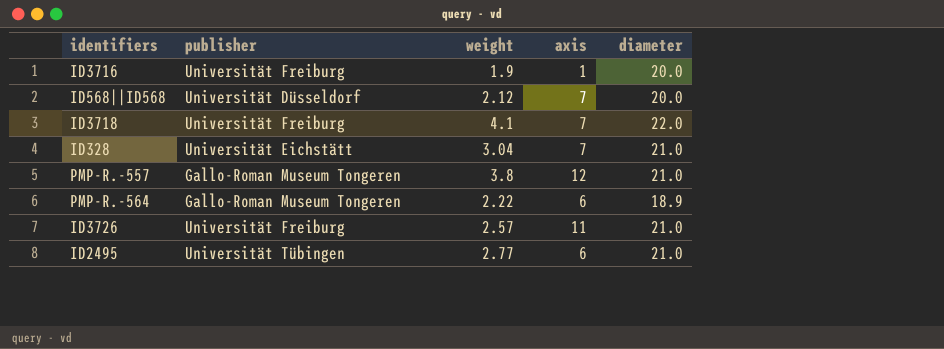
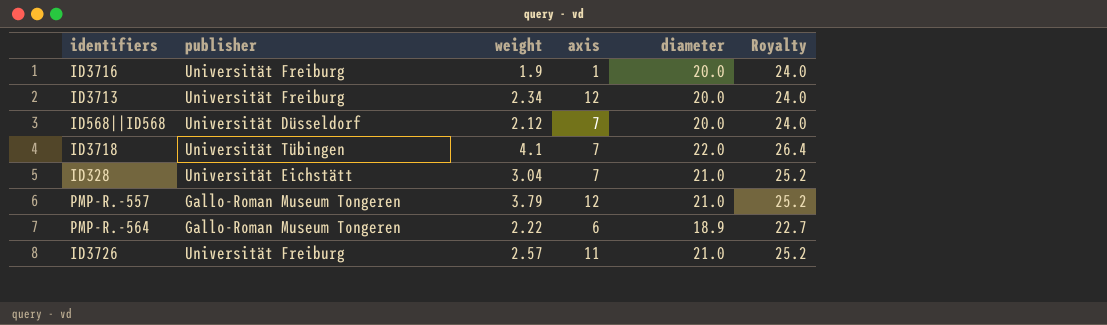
column Royalty | formula: none -> [diameter] * 1.2
row ID2495: Universität Tübingen | 2.77 | 6 | 21.0 -> none
row ID3713: none -> Universität Freiburg | 2.34 | 12 | 20.0 | 24.0
ID3718 | publisher: Universität Freiburg -> Universität Tübingen
PMP-R.-557 | weight: 3.8 -> 3.79

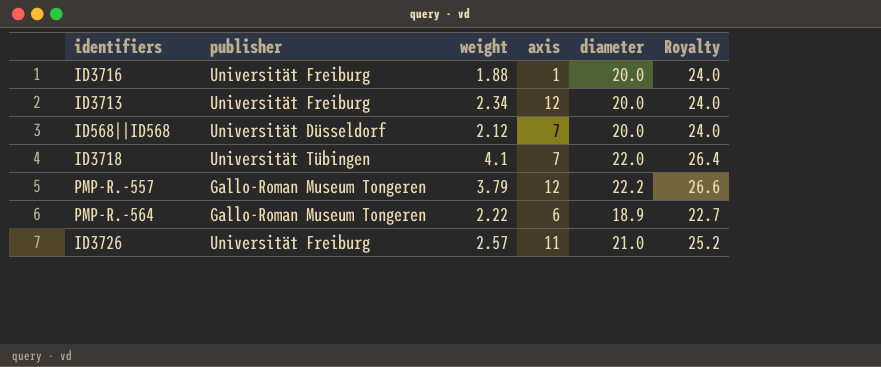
row ID328: Universität Eichstätt | 3.04 | 7 | 21.0 | 25.2 -> none
ID3716 | weight: 1.9 -> 1.88
PMP-R.-557 | diameter: 21.0 -> 22.2
PMP-R.-557 | Royalty: 25.2 -> 26.6

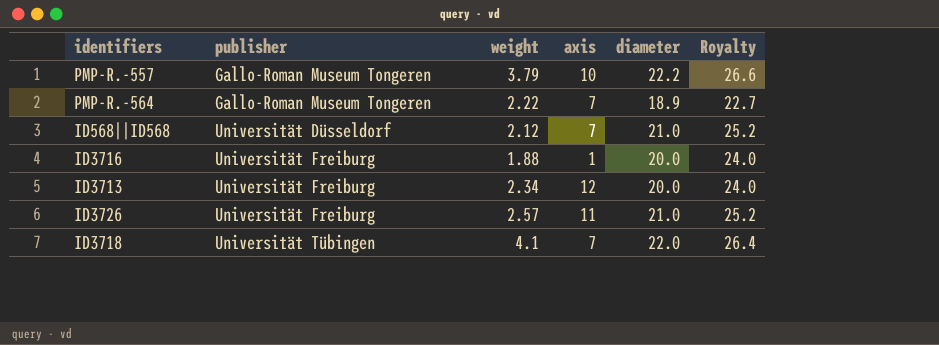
row order: none -> publisher ascending
PMP-R.-557 | axis: 12 -> 10
PMP-R.-564 | axis: 6 -> 7
ID568||ID568 | diameter: 20.0 -> 21.0
ID568||ID568 | Royalty: 24.0 -> 25.2

